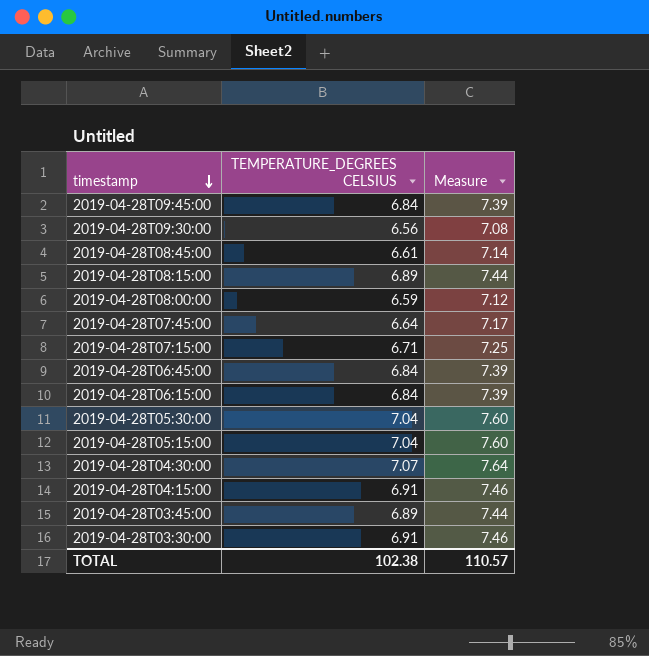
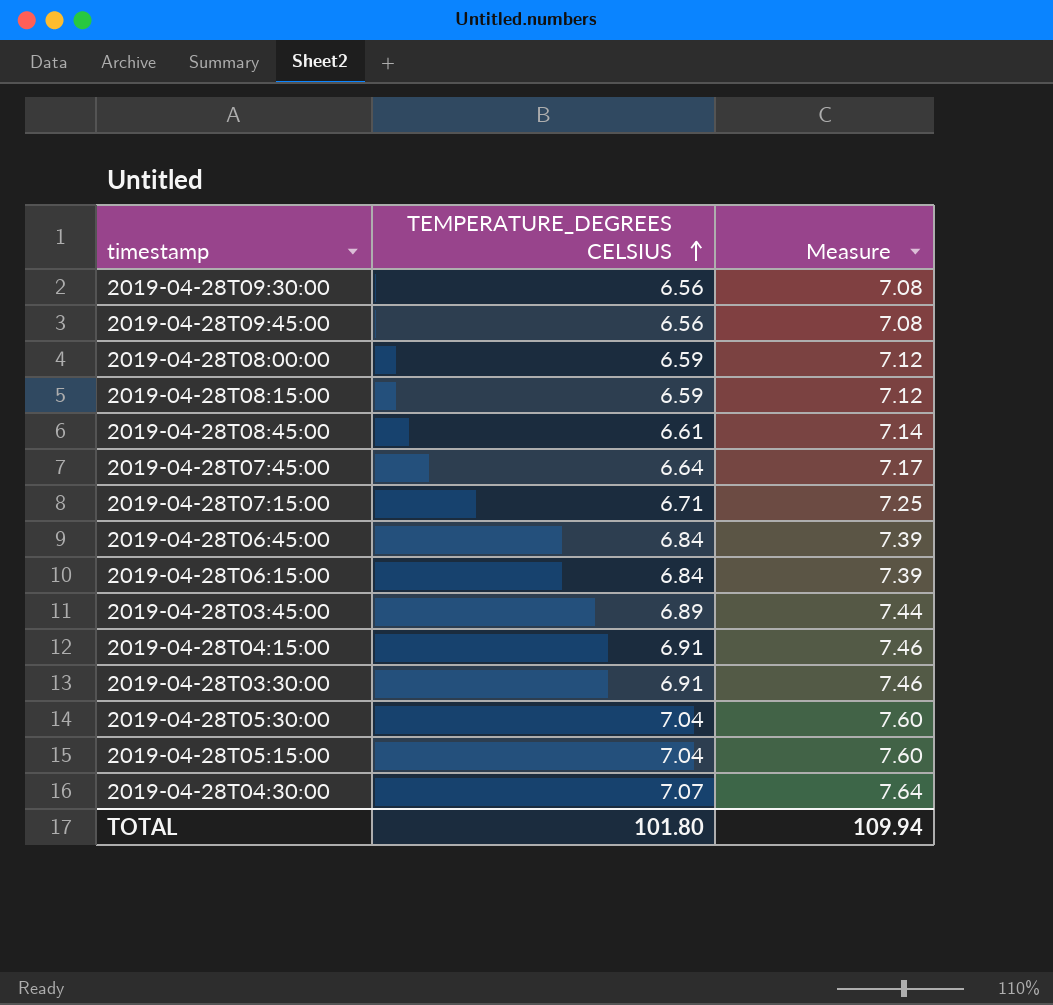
row order: timestamp descending -> TEMPERATURE_DEGREES CELSIUS ascending
2019-04-28T09:45:00 | TEMPERATURE_DEGREES CELSIUS: 6.84 -> 6.56
2019-04-28T09:45:00 | Measure: 7.39 -> 7.08
2019-04-28T08:15:00 | TEMPERATURE_DEGREES CELSIUS: 6.89 -> 6.59
2019-04-28T08:15:00 | Measure: 7.44 -> 7.12
TOTAL | TEMPERATURE_DEGREES CELSIUS: 102.38 -> 101.80
TOTAL | Measure: 110.57 -> 109.94

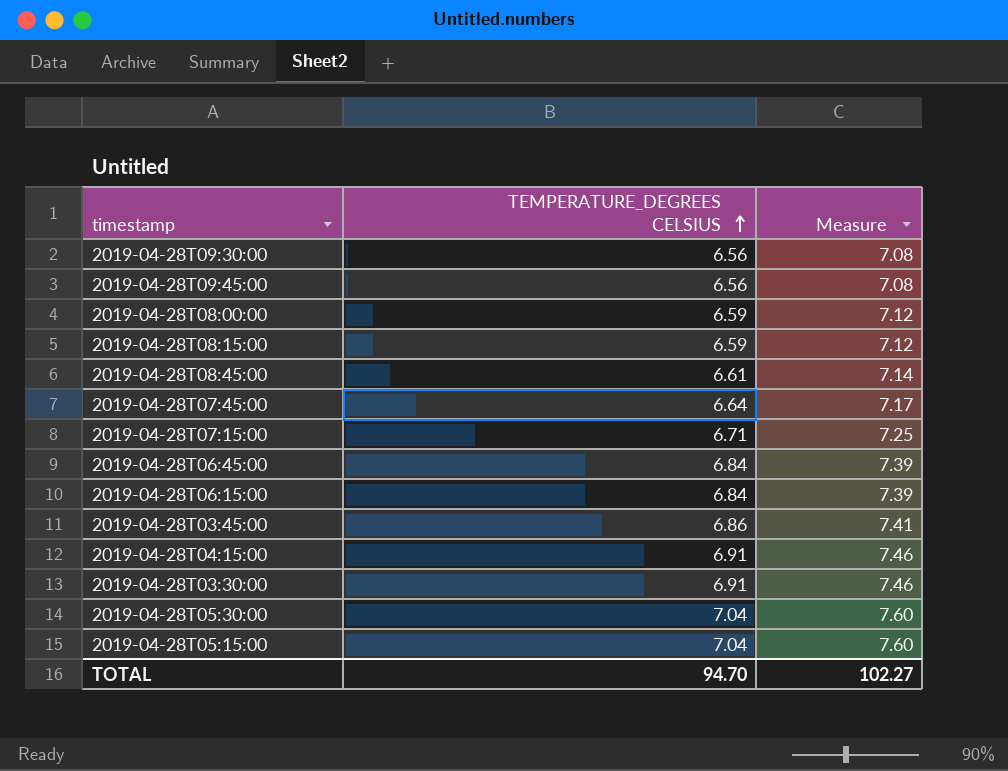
row 2019-04-28T04:30:00: 7.07 | 7.64 -> none
2019-04-28T03:45:00 | TEMPERATURE_DEGREES CELSIUS: 6.89 -> 6.86
2019-04-28T03:45:00 | Measure: 7.44 -> 7.41
TOTAL | TEMPERATURE_DEGREES CELSIUS: 101.80 -> 94.70
TOTAL | Measure: 109.94 -> 102.27

